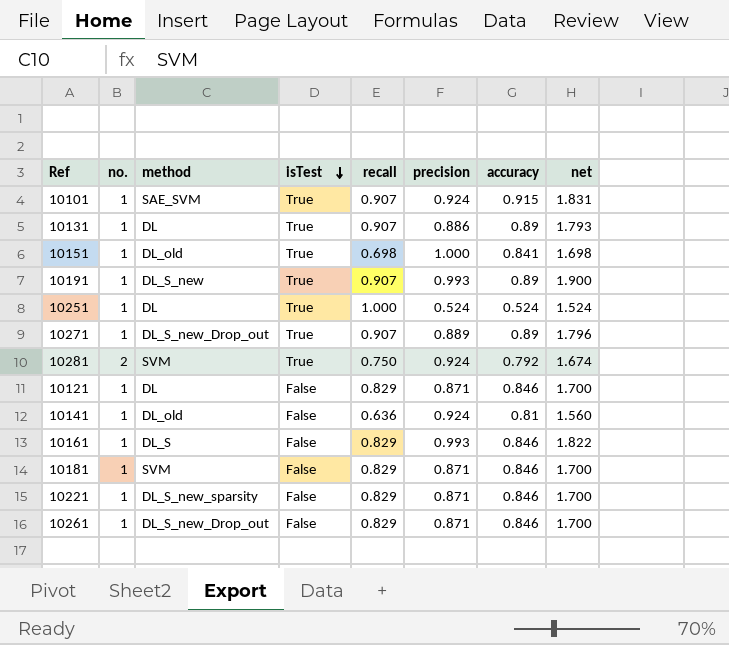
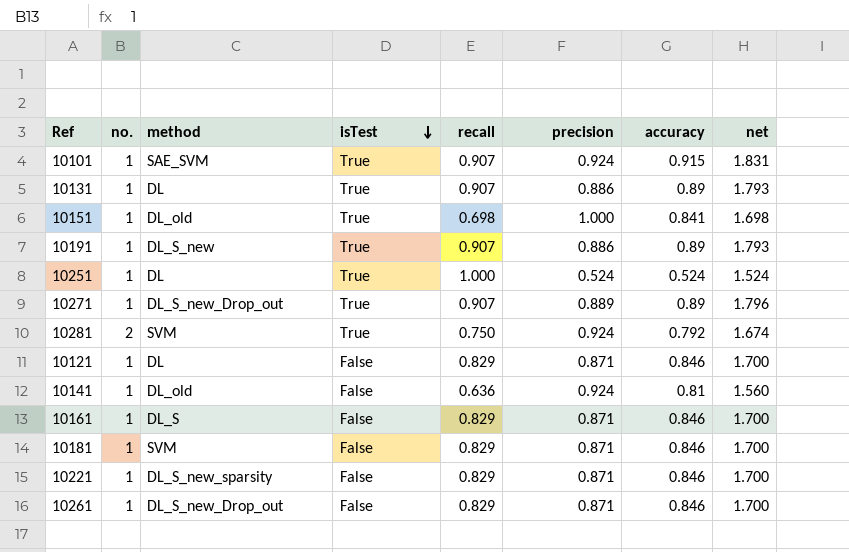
10191 | precision: 0.993 -> 0.886
10191 | net: 1.900 -> 1.793
10161 | precision: 0.993 -> 0.871
10161 | net: 1.822 -> 1.700

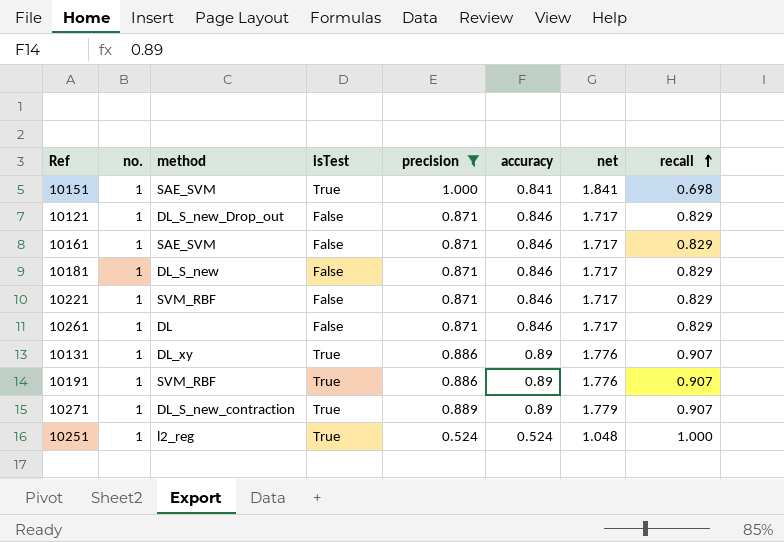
filter: none -> precision != 0.924
row order: isTest descending -> recall ascending
column net | formula: [recall] + [precision] -> [precision] + [accuracy]
column recall | position: 5 -> 8
10151 | method: DL_old -> SAE_SVM
10121 | method: DL -> DL_S_new_Drop_out
10161 | method: DL_S -> SAE_SVM
10181 | method: SVM -> DL_S_new
10221 | method: DL_S_new_sparsity -> SVM_RBF
10261 | method: DL_S_new_Drop_out -> DL
10131 | method: DL -> DL_xy
10191 | method: DL_S_new -> SVM_RBF
10271 | method: DL_S_new_Drop_out -> DL_S_new_contraction
10251 | method: DL -> l2_reg

